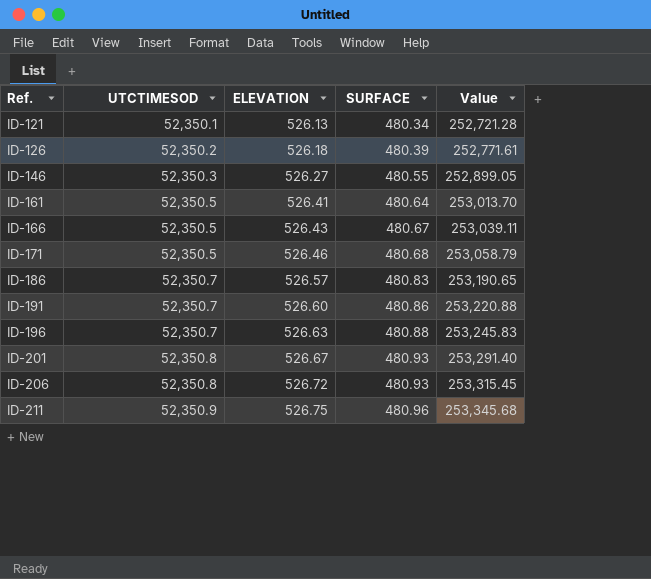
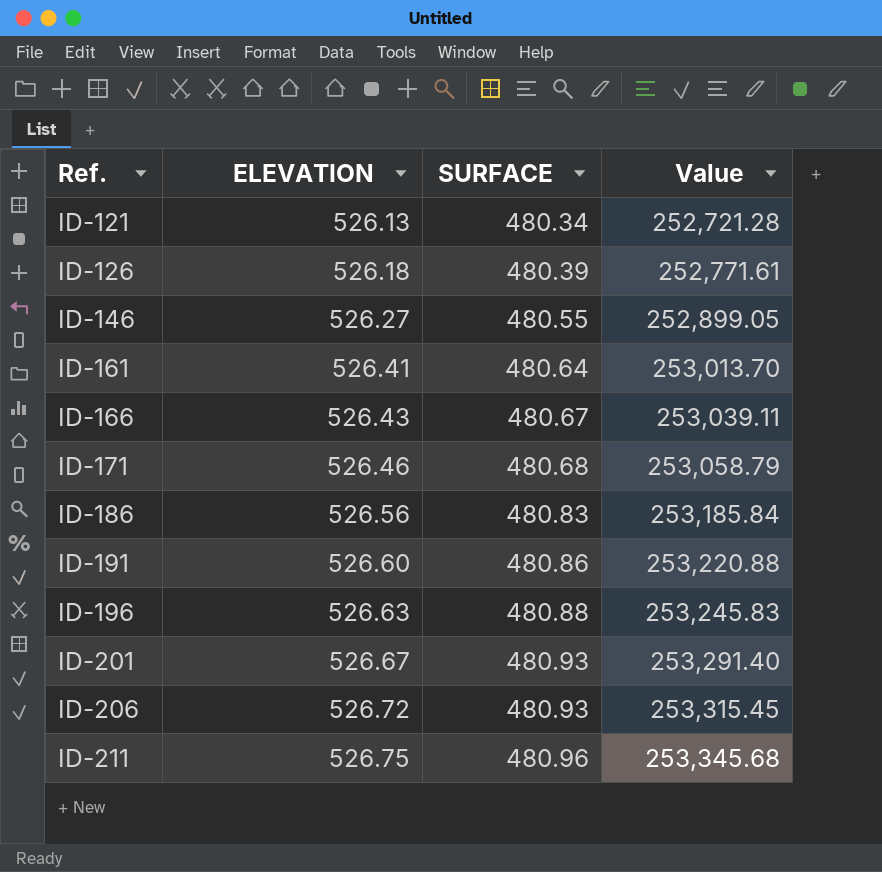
column UTCTIMESOD | position: 2 -> none
ID-186 | ELEVATION: 526.57 -> 526.56
ID-186 | Value: 253,190.65 -> 253,185.84

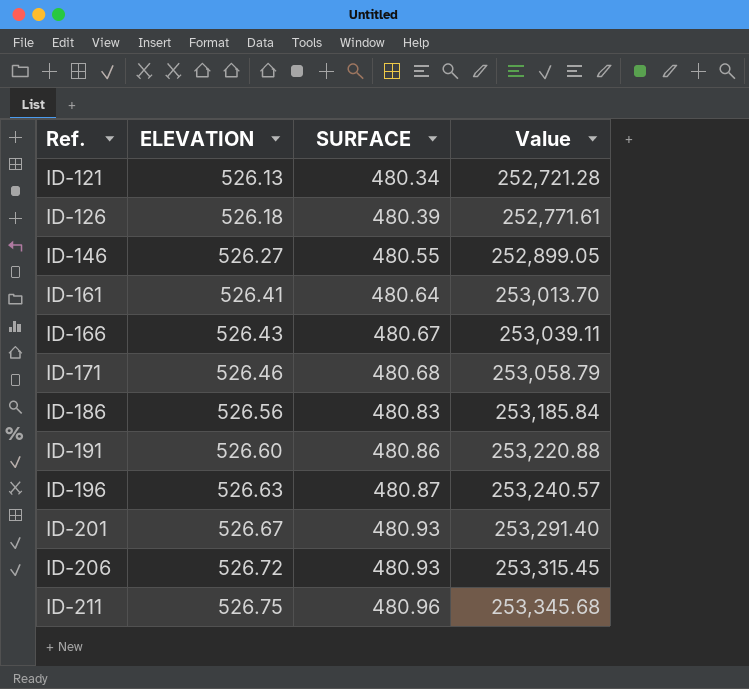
ID-196 | SURFACE: 480.88 -> 480.87
ID-196 | Value: 253,245.83 -> 253,240.57

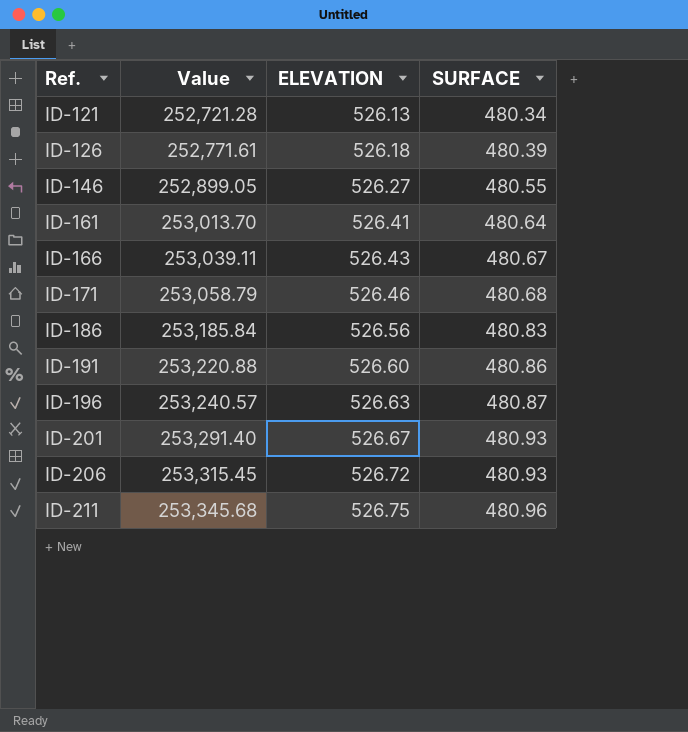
column Value | position: 4 -> 2

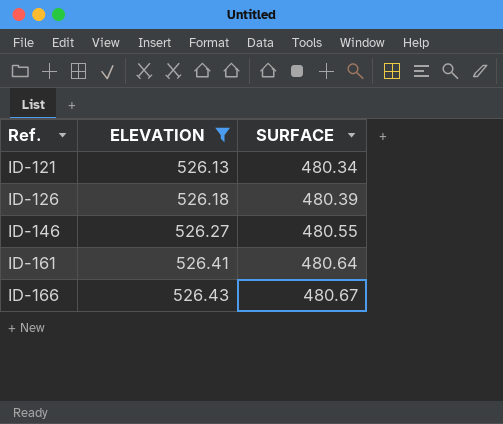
filter: none -> ELEVATION <= 526.43
column Value | formula: [ELEVATION] * [SURFACE] -> none

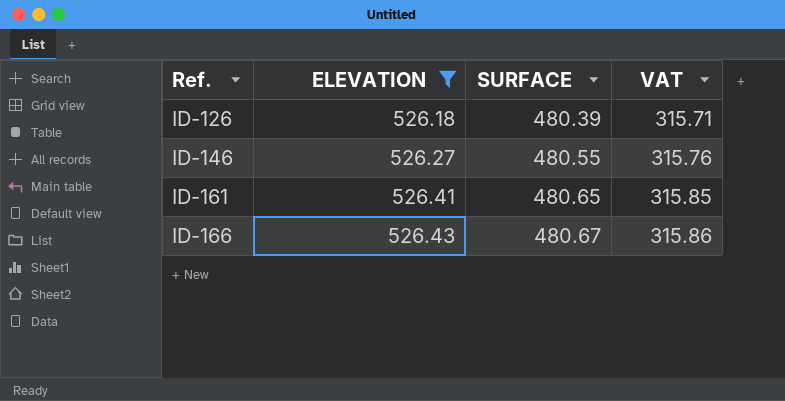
column VAT | formula: none -> [ELEVATION] * 0.6
row ID-121: 526.13 | 480.34 -> none
ID-161 | SURFACE: 480.64 -> 480.65

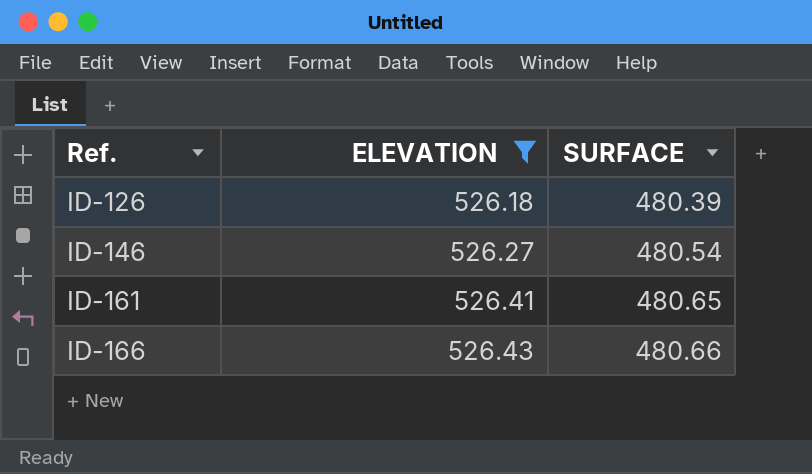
column VAT | formula: [ELEVATION] * 0.6 -> none
ID-146 | SURFACE: 480.55 -> 480.54
ID-166 | SURFACE: 480.67 -> 480.66

